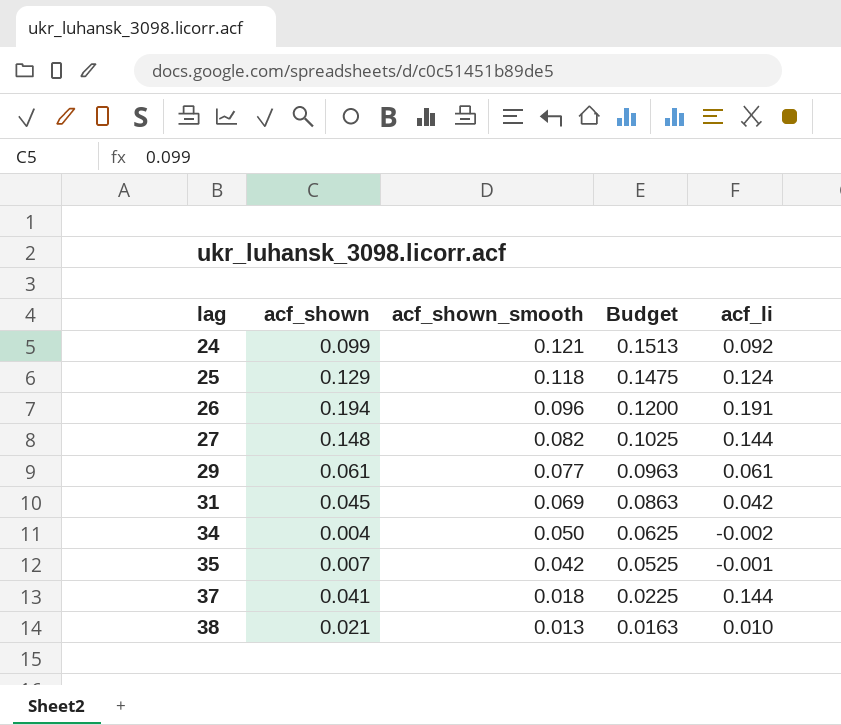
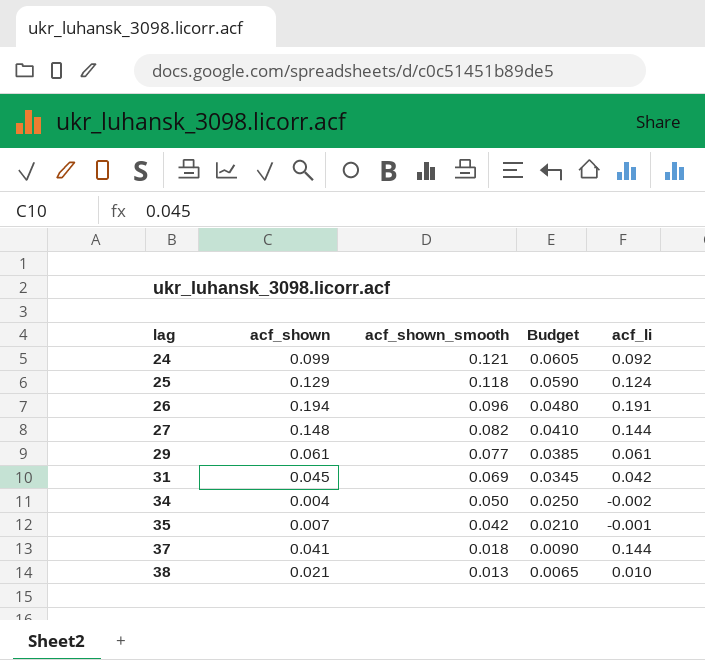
column Budget | formula: [acf_shown_smooth] * 1.25 -> [acf_shown_smooth] * 0.5

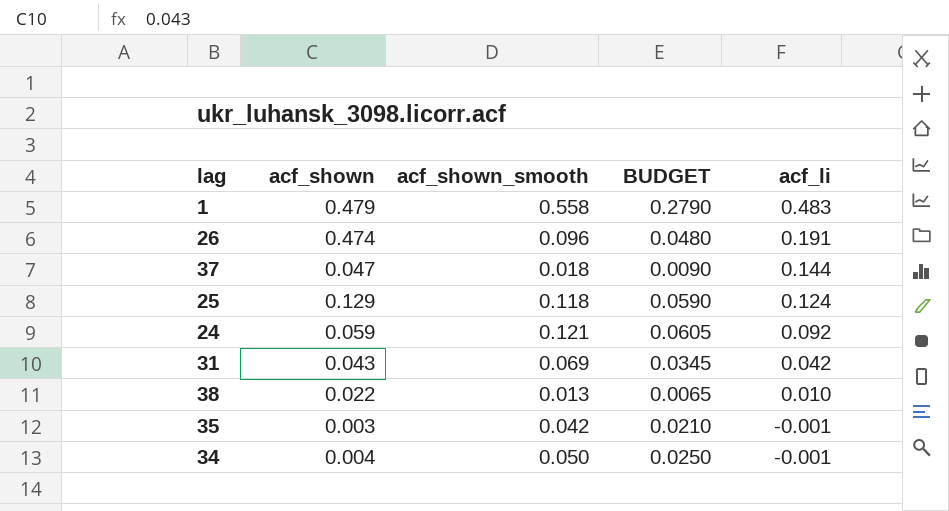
row order: lag ascending -> acf_li descending
column name: Budget -> BUDGET
row 27: 0.148 | 0.082 | 0.0410 | 0.144 -> none
row 29: 0.061 | 0.077 | 0.0385 | 0.061 -> none
row 1: none -> 0.479 | 0.558 | 0.2790 | 0.483
26 | acf_shown: 0.194 -> 0.474
37 | acf_shown: 0.041 -> 0.047
24 | acf_shown: 0.099 -> 0.059
31 | acf_shown: 0.045 -> 0.043
38 | acf_shown: 0.021 -> 0.022
35 | acf_shown: 0.007 -> 0.003
34 | acf_li: -0.002 -> -0.001

